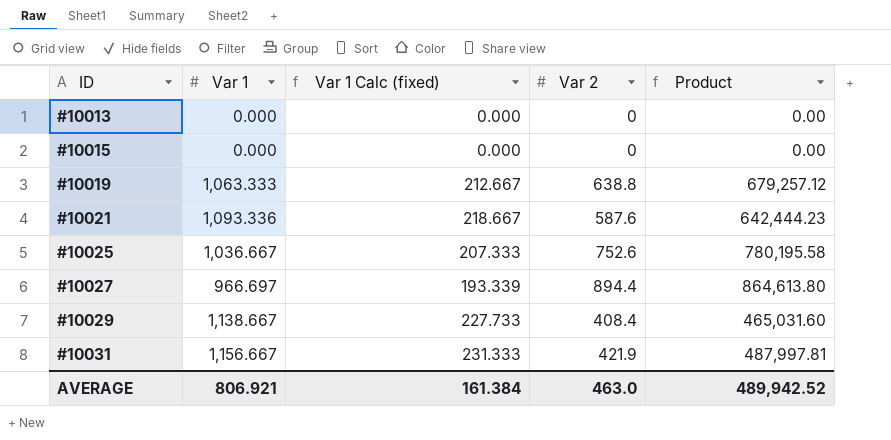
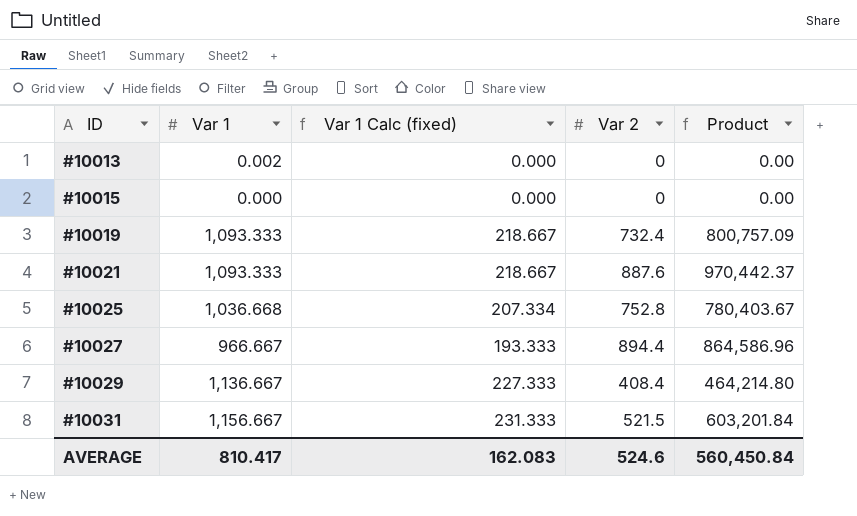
#10013 | Var 1: 0.000 -> 0.002
#10019 | Var 1: 1,063.333 -> 1,093.333
#10019 | Var 1 Calc (fixed): 212.667 -> 218.667
#10019 | Var 2: 638.8 -> 732.4
#10019 | Product: 679,257.12 -> 800,757.09
#10021 | Var 1: 1,093.336 -> 1,093.333
#10021 | Var 2: 587.6 -> 887.6
#10021 | Product: 642,444.23 -> 970,442.37
#10025 | Var 1: 1,036.667 -> 1,036.668
#10025 | Var 1 Calc (fixed): 207.333 -> 207.334
#10025 | Var 2: 752.6 -> 752.8
#10025 | Product: 780,195.58 -> 780,403.67
#10027 | Var 1: 966.697 -> 966.667
#10027 | Var 1 Calc (fixed): 193.339 -> 193.333
#10027 | Product: 864,613.80 -> 864,586.96
#10029 | Var 1: 1,138.667 -> 1,136.667
#10029 | Var 1 Calc (fixed): 227.733 -> 227.333
#10029 | Product: 465,031.60 -> 464,214.80
#10031 | Var 2: 421.9 -> 521.5
#10031 | Product: 487,997.81 -> 603,201.84
AVERAGE | Var 1: 806.921 -> 810.417
AVERAGE | Var 1 Calc (fixed): 161.384 -> 162.083
AVERAGE | Var 2: 463.0 -> 524.6
AVERAGE | Product: 489,942.52 -> 560,450.84

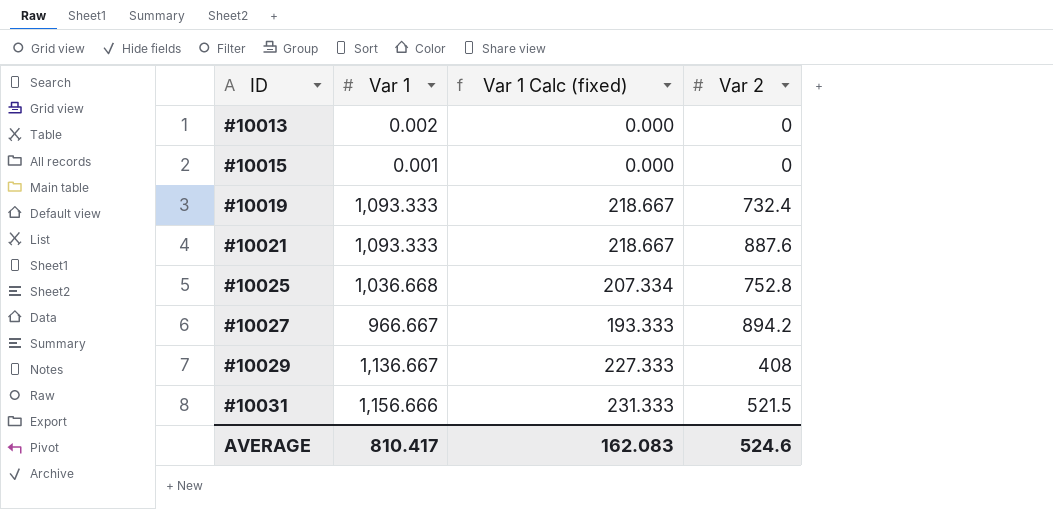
column Product | formula: [Var 1] * [Var 2] -> none
#10015 | Var 1: 0.000 -> 0.001
#10027 | Var 2: 894.4 -> 894.2
#10029 | Var 2: 408.4 -> 408
#10031 | Var 1: 1,156.667 -> 1,156.666

